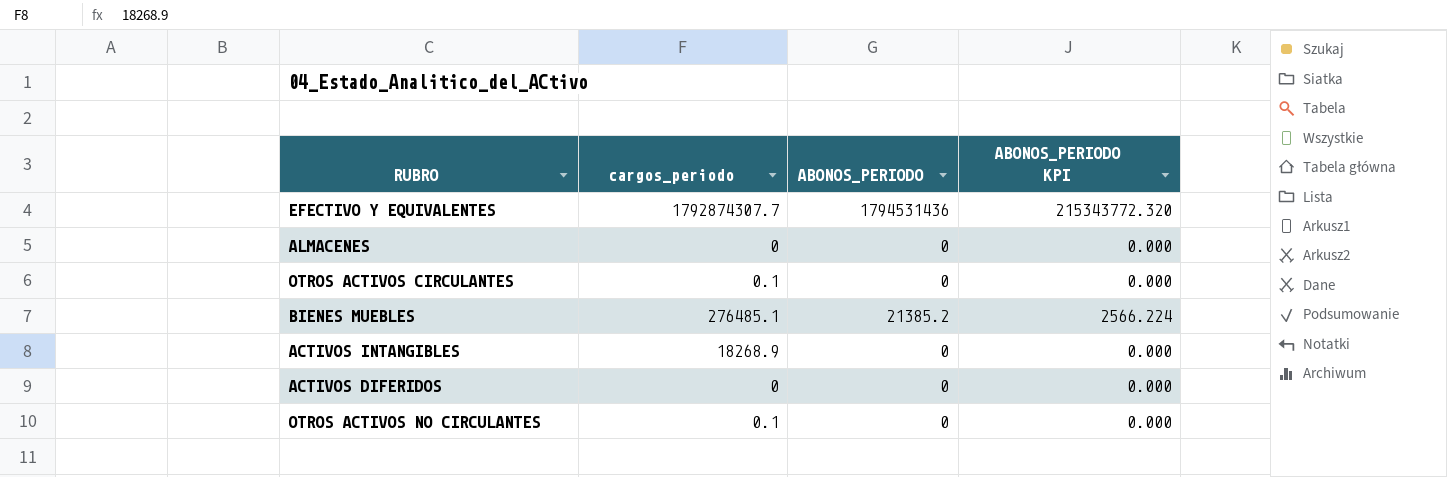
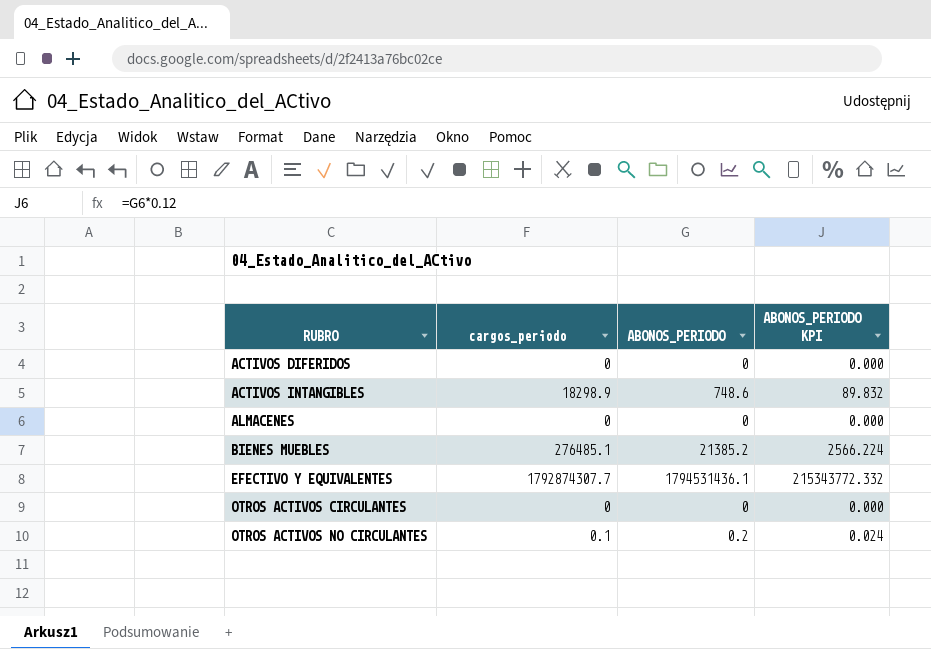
row order: none -> RUBRO ascending
ACTIVOS INTANGIBLES | cargos_periodo: 18268.9 -> 18298.9
ACTIVOS INTANGIBLES | ABONOS_PERIODO: 0 -> 748.6
ACTIVOS INTANGIBLES | ABONOS_PERIODO KPI: 0.000 -> 89.832
EFECTIVO Y EQUIVALENTES | ABONOS_PERIODO: 1794531436 -> 1794531436.1
EFECTIVO Y EQUIVALENTES | ABONOS_PERIODO KPI: 215343772.320 -> 215343772.332
OTROS ACTIVOS CIRCULANTES | cargos_periodo: 0.1 -> 0
OTROS ACTIVOS NO CIRCULANTES | ABONOS_PERIODO: 0 -> 0.2
OTROS ACTIVOS NO CIRCULANTES | ABONOS_PERIODO KPI: 0.000 -> 0.024

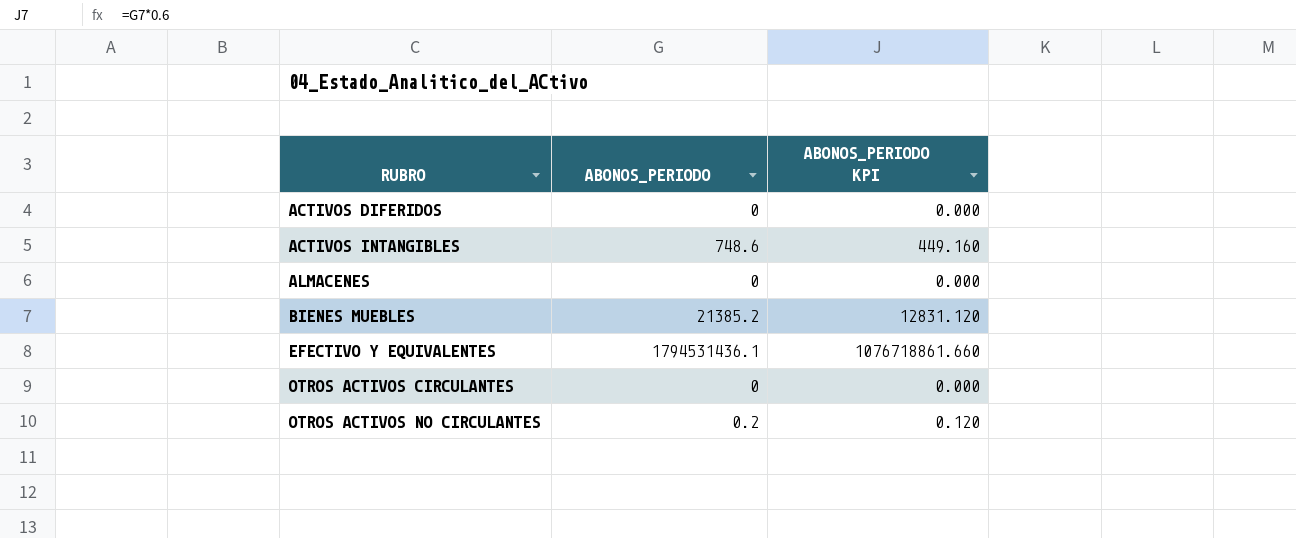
column cargos_periodo | position: 2 -> none
column ABONOS_PERIODO KPI | formula: [ABONOS_PERIODO] * 0.12 -> [ABONOS_PERIODO] * 0.6

